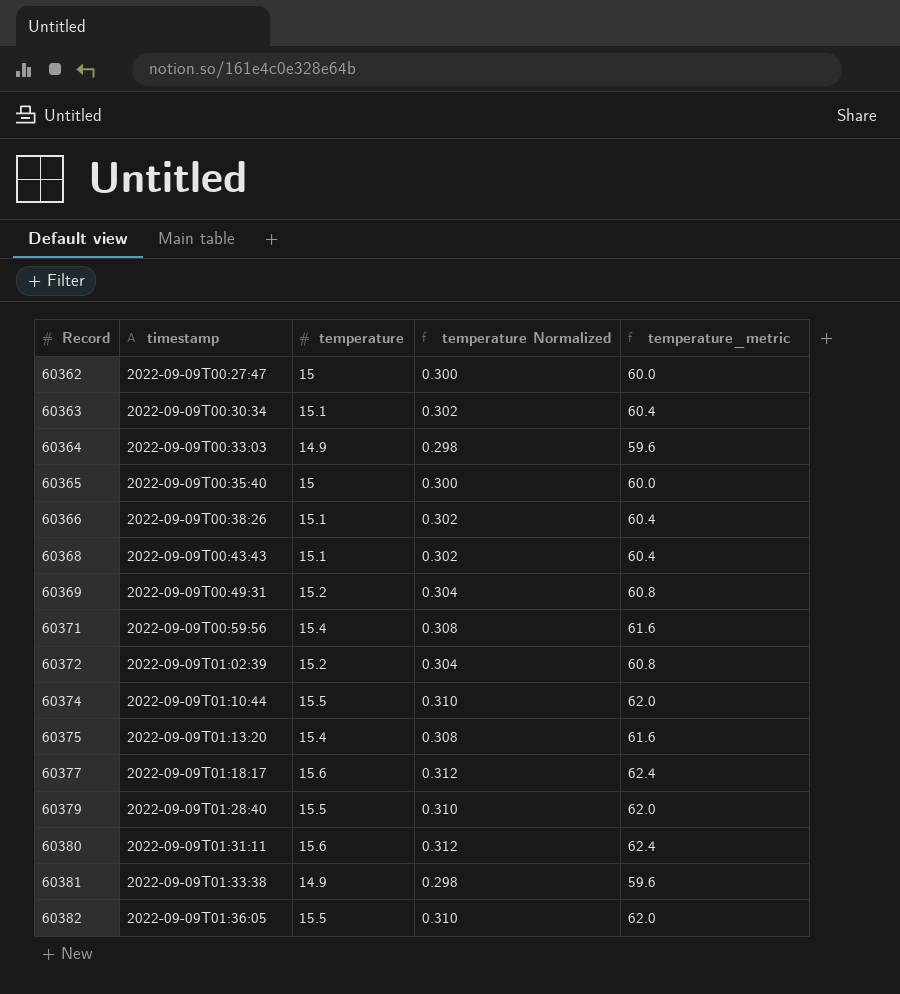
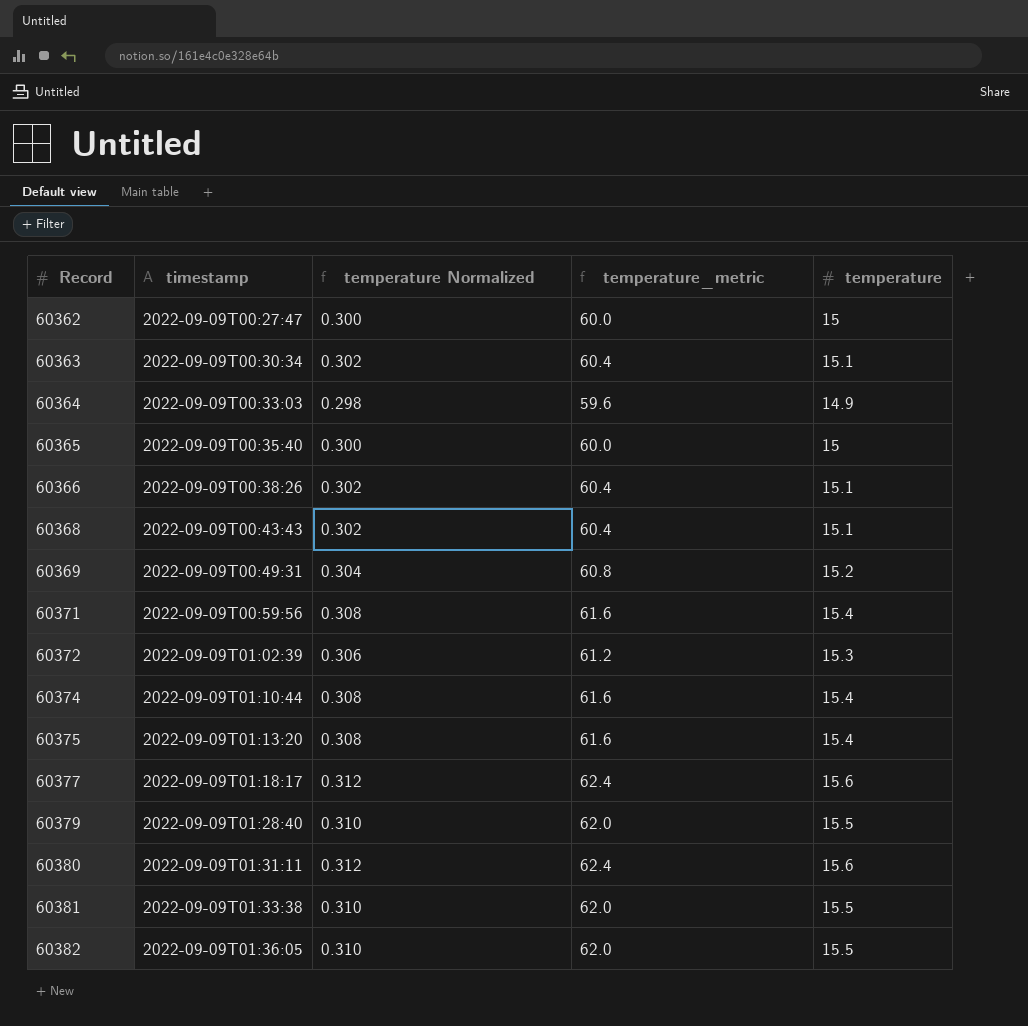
column temperature | position: 3 -> 5
60372 | temperature Normalized: 0.304 -> 0.306
60372 | temperature_metric: 60.8 -> 61.2
60372 | temperature: 15.2 -> 15.3
60374 | temperature Normalized: 0.310 -> 0.308
60374 | temperature_metric: 62.0 -> 61.6
60374 | temperature: 15.5 -> 15.4
60381 | temperature Normalized: 0.298 -> 0.310
60381 | temperature_metric: 59.6 -> 62.0
60381 | temperature: 14.9 -> 15.5

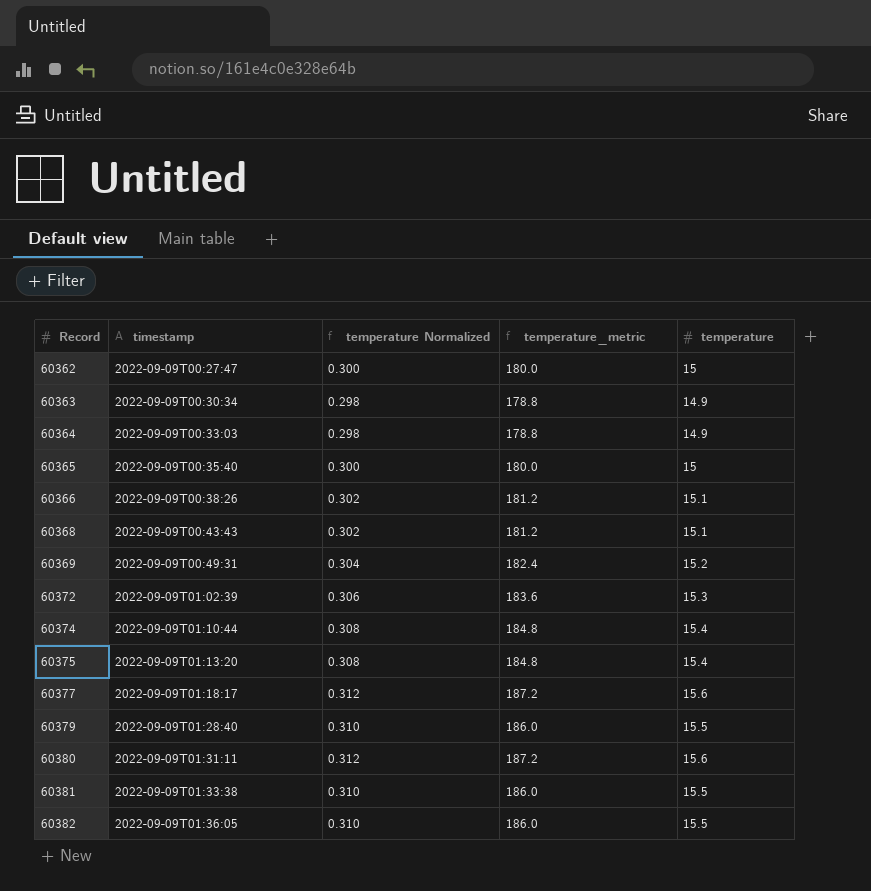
column temperature_metric | formula: [temperature] * 4 -> [temperature] * 12
row 60371: 2022-09-09T00:59:56 | 0.308 | 61.6 | 15.4 -> none
60363 | temperature Normalized: 0.302 -> 0.298
60363 | temperature: 15.1 -> 14.9

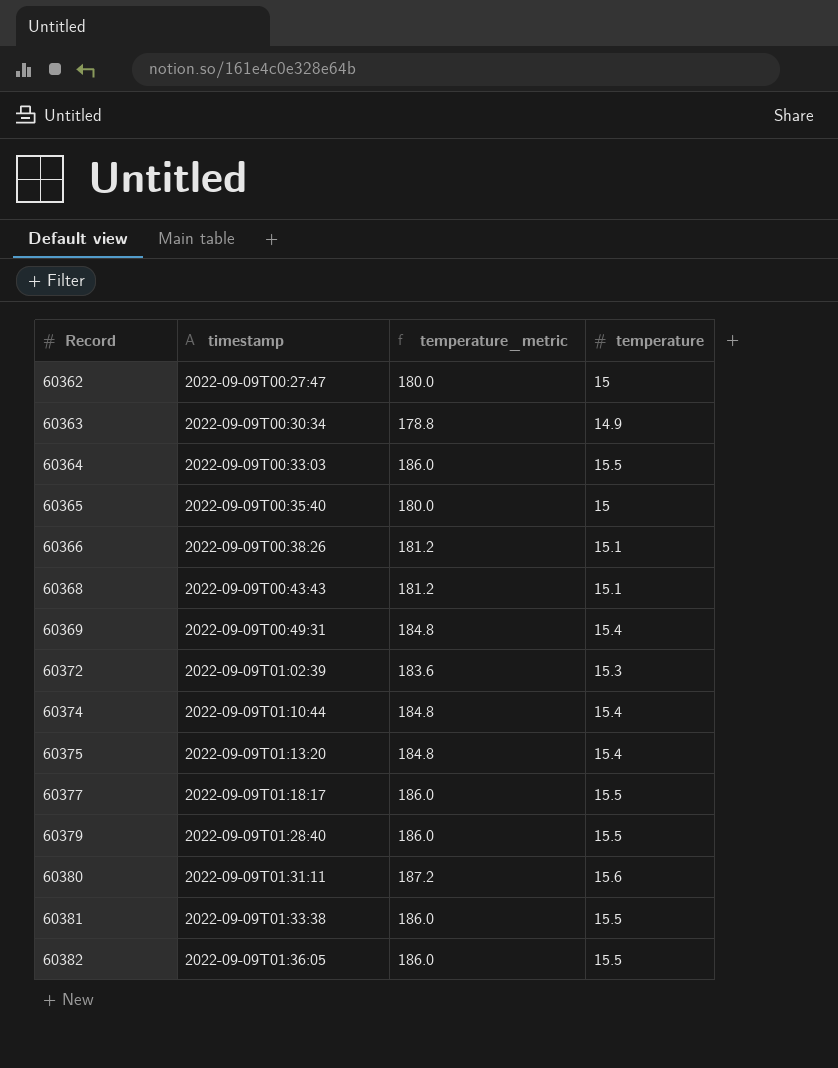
column temperature Normalized | formula: [temperature] * 0.02 -> none
60364 | temperature_metric: 178.8 -> 186.0
60364 | temperature: 14.9 -> 15.5
60369 | temperature_metric: 182.4 -> 184.8
60369 | temperature: 15.2 -> 15.4
60377 | temperature_metric: 187.2 -> 186.0
60377 | temperature: 15.6 -> 15.5

